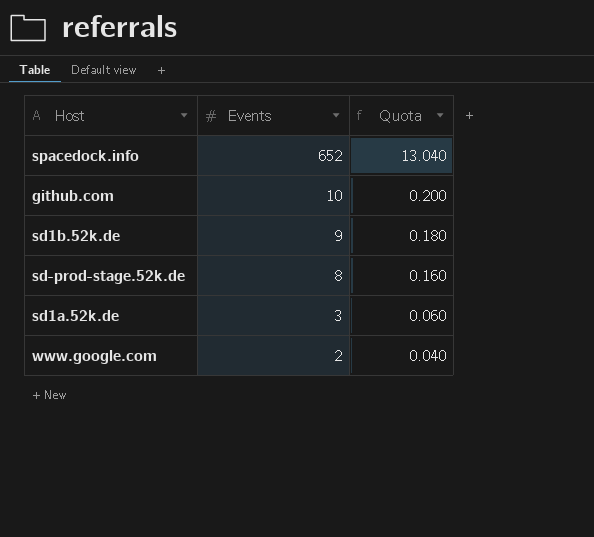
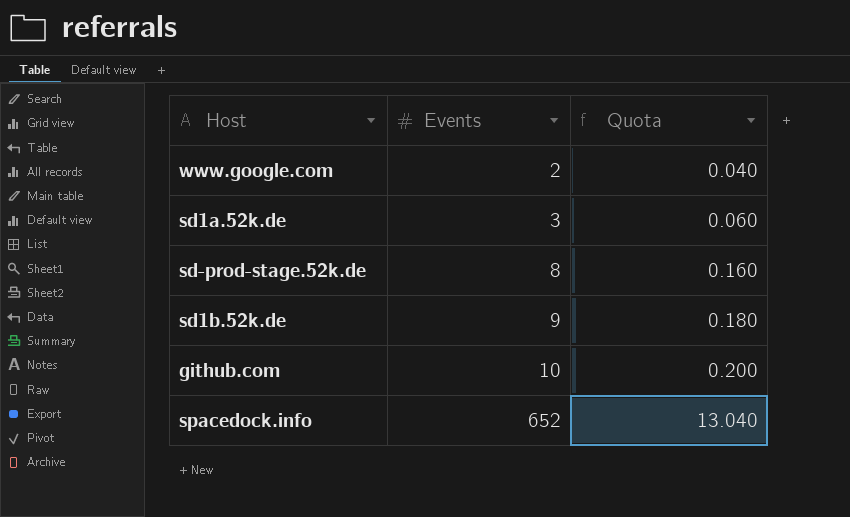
row order: Events descending -> Events ascending

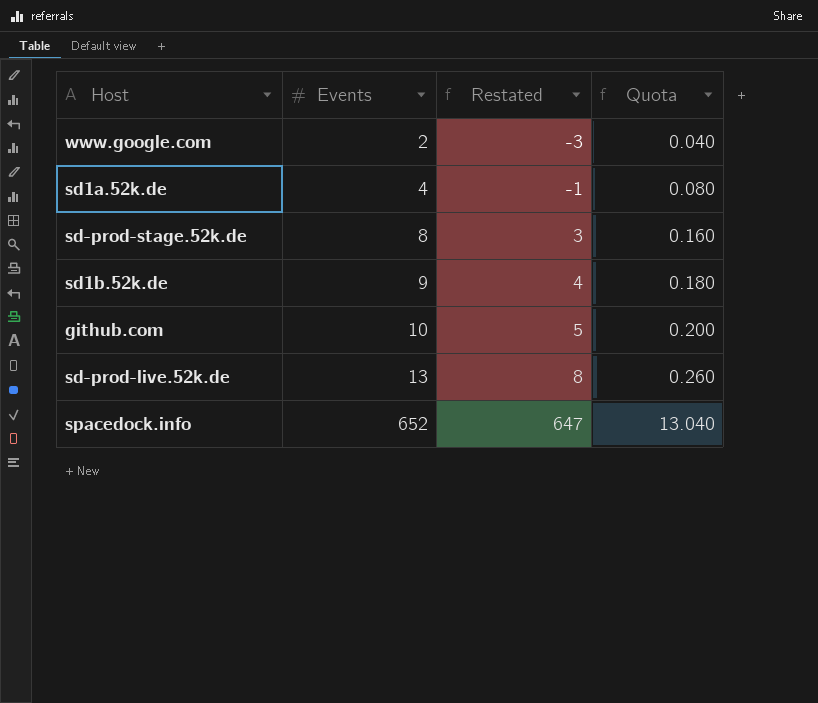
column Restated | formula: none -> [Events] - 5
sd1a.52k.de | Events: 3 -> 4
sd1a.52k.de | Quota: 0.060 -> 0.080
row sd-prod-live.52k.de: none -> 13 | 8 | 0.260

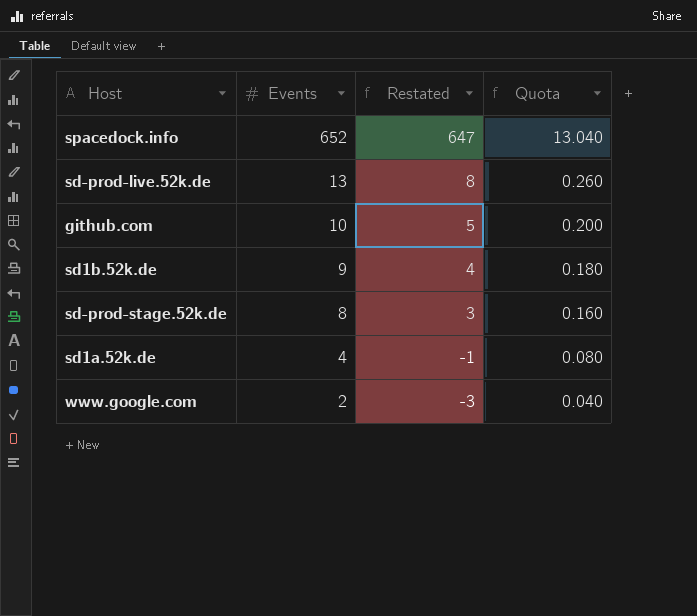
row order: Events ascending -> Events descending

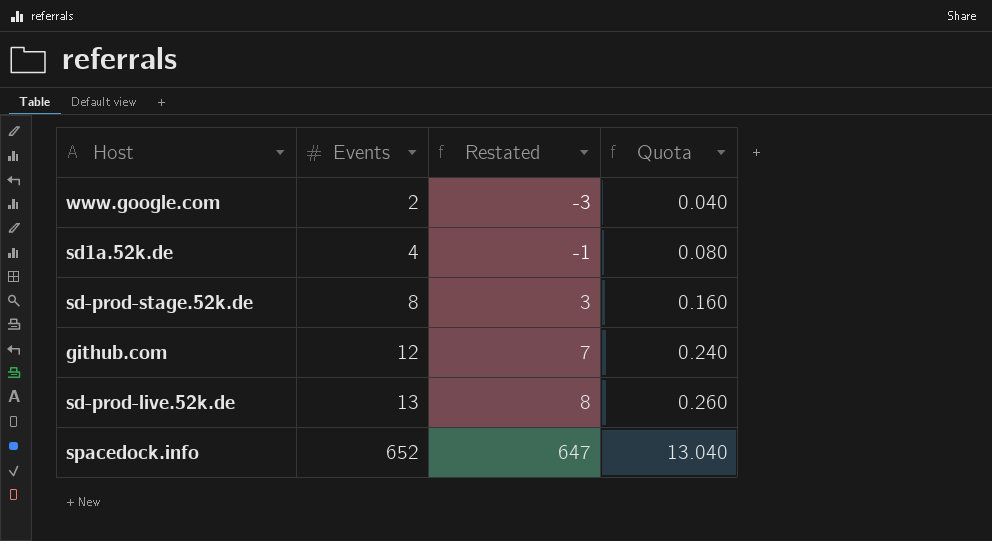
row order: Events descending -> Events ascending
row sd1b.52k.de: 9 | 4 | 0.180 -> none
github.com | Events: 10 -> 12
github.com | Restated: 5 -> 7
github.com | Quota: 0.200 -> 0.240

